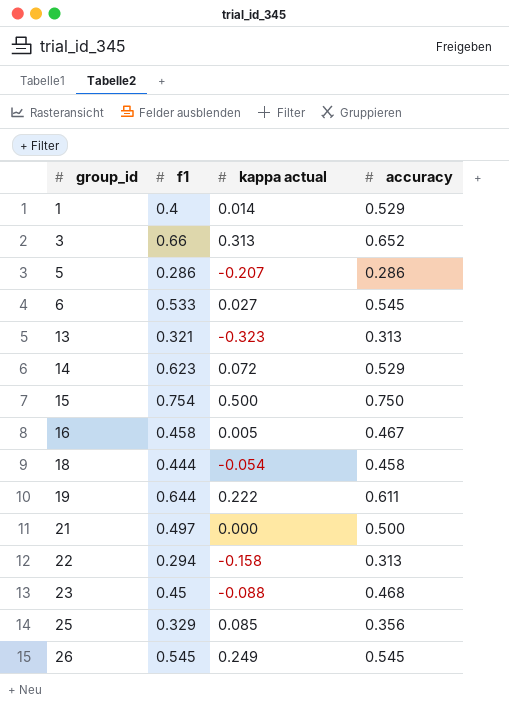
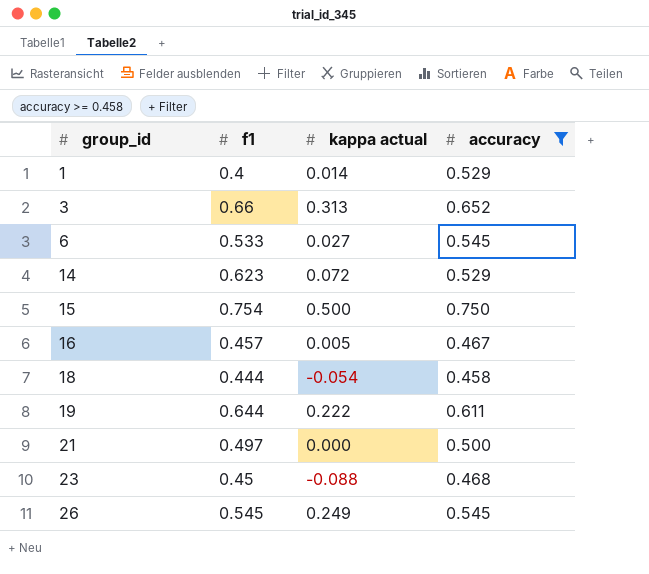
filter: none -> accuracy >= 0.458
16 | f1: 0.458 -> 0.457

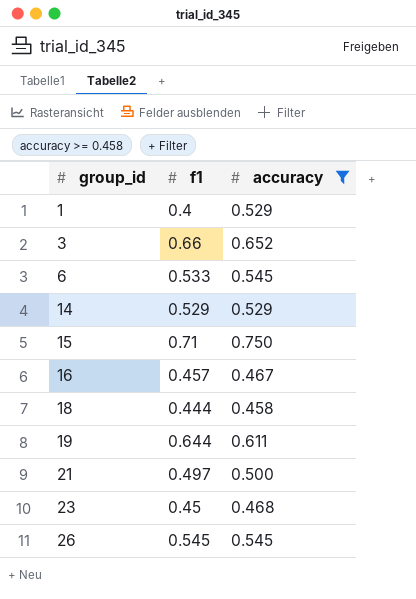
column kappa actual | position: 3 -> none
14 | f1: 0.623 -> 0.529
15 | f1: 0.754 -> 0.71

